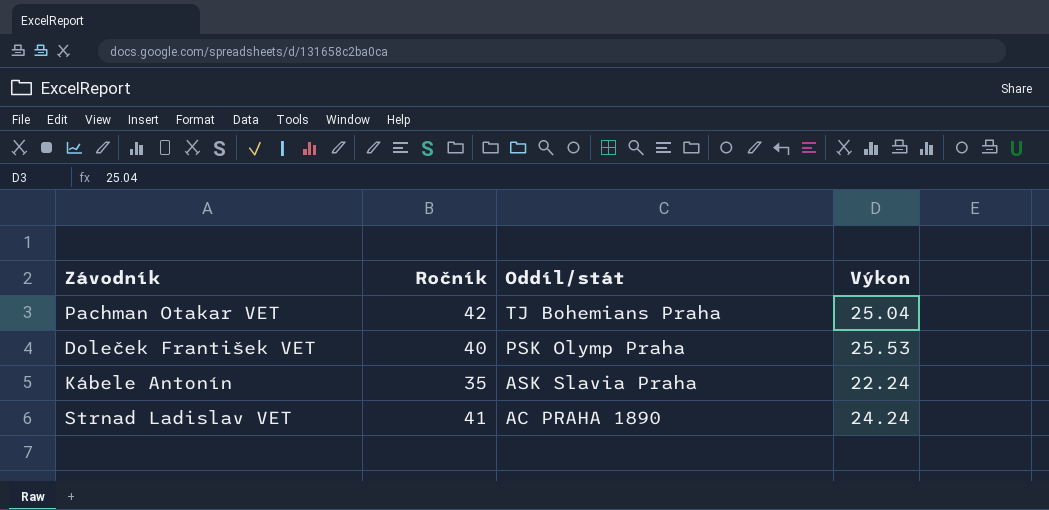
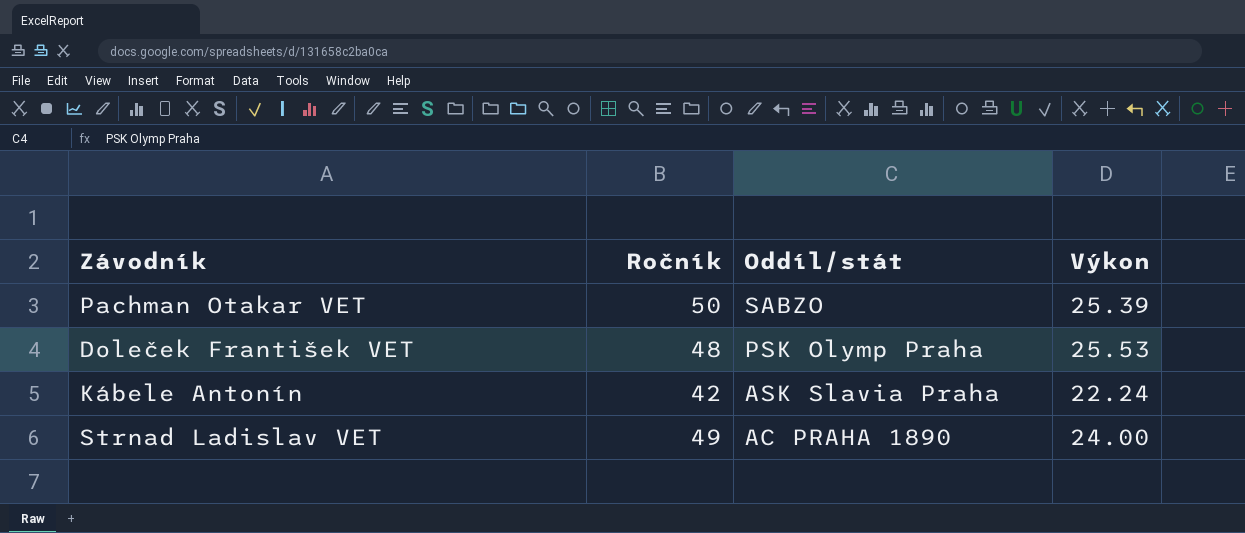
Pachman Otakar VET | Ročník: 42 -> 50
Pachman Otakar VET | Oddíl/stát: TJ Bohemians Praha -> SABZO
Pachman Otakar VET | Výkon: 25.04 -> 25.39
Doleček František VET | Ročník: 40 -> 48
Kábele Antonín | Ročník: 35 -> 42
Strnad Ladislav VET | Ročník: 41 -> 49
Strnad Ladislav VET | Výkon: 24.24 -> 24.00

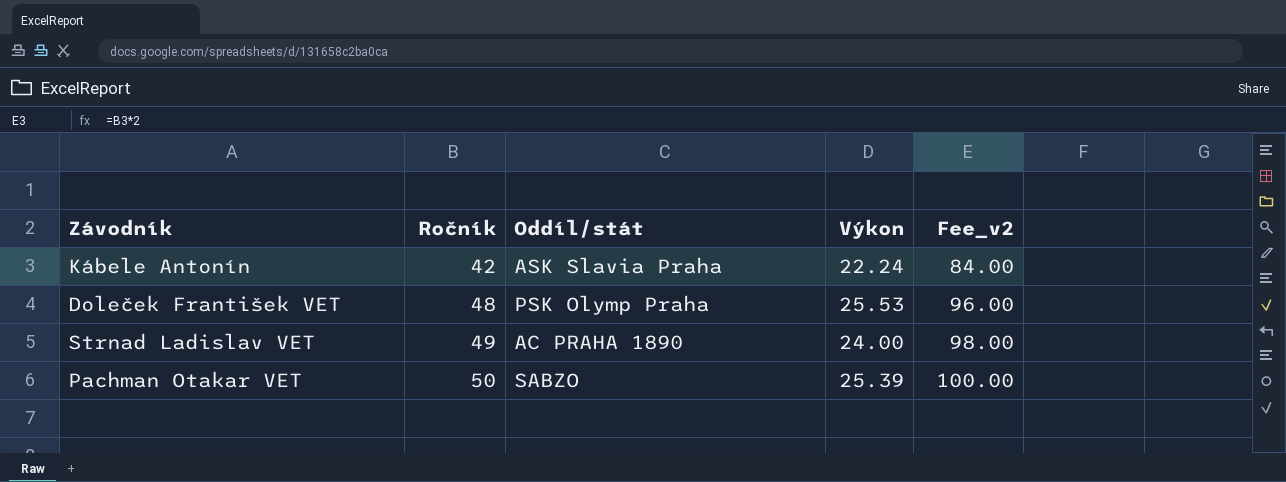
row order: Oddíl/stát descending -> Ročník ascending
column Fee_v2 | formula: none -> [Ročník] * 2

